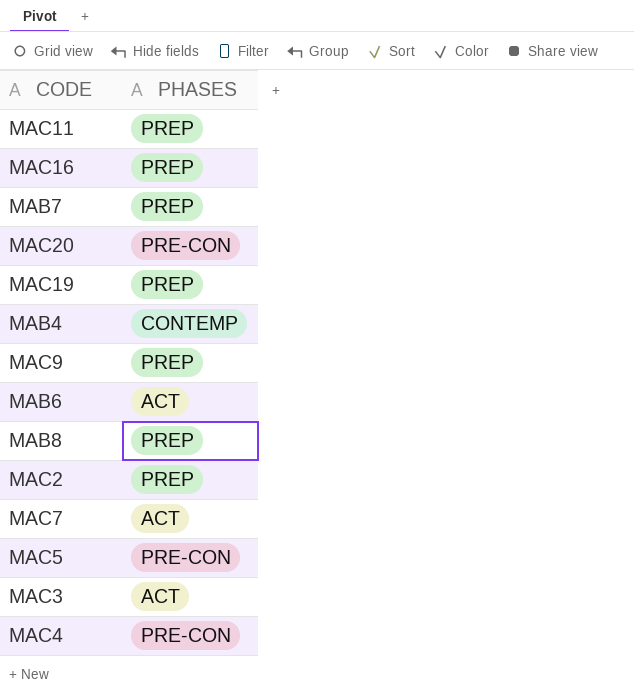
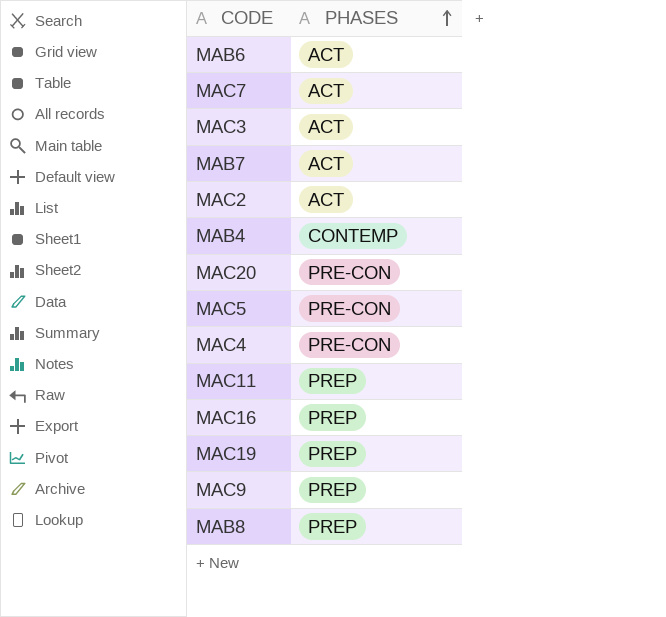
row order: none -> PHASES ascending
MAB7 | PHASES: PREP -> ACT
MAC2 | PHASES: PREP -> ACT

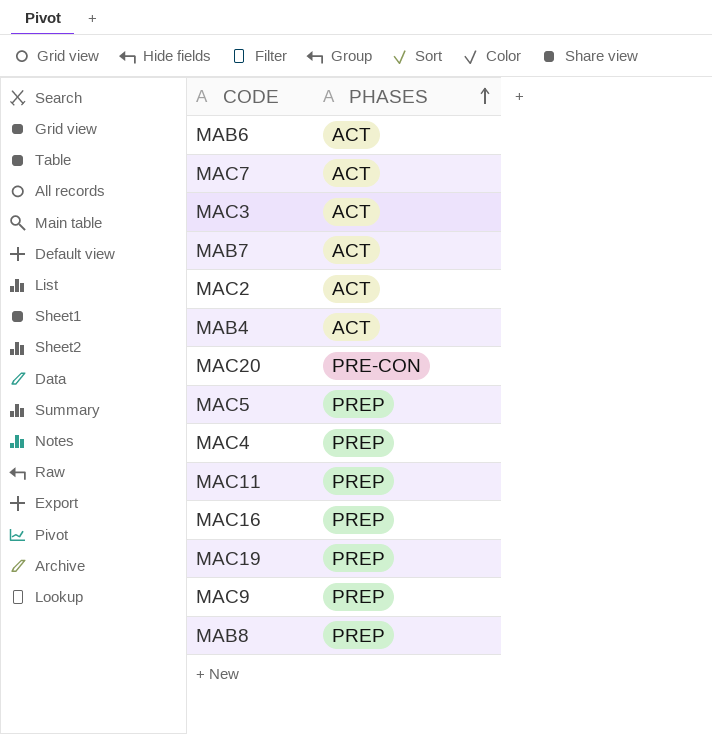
MAB4 | PHASES: CONTEMP -> ACT
MAC5 | PHASES: PRE-CON -> PREP
MAC4 | PHASES: PRE-CON -> PREP

